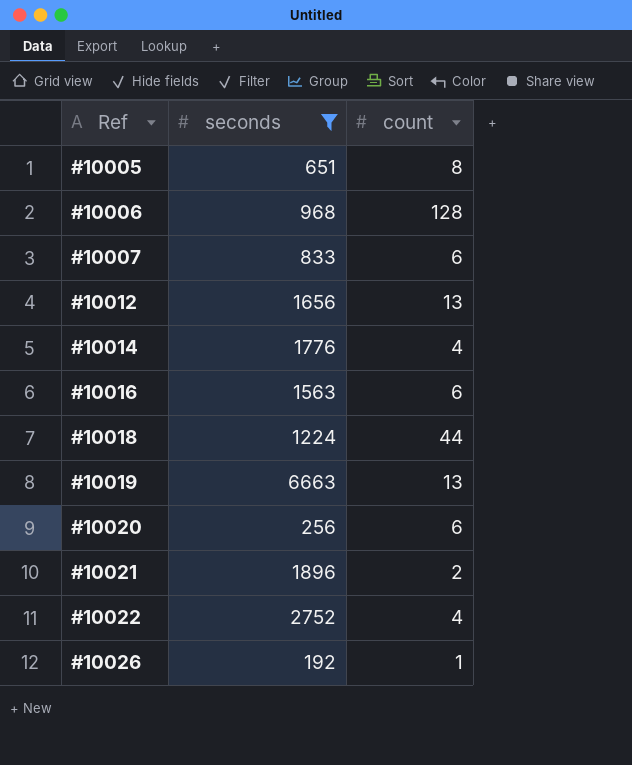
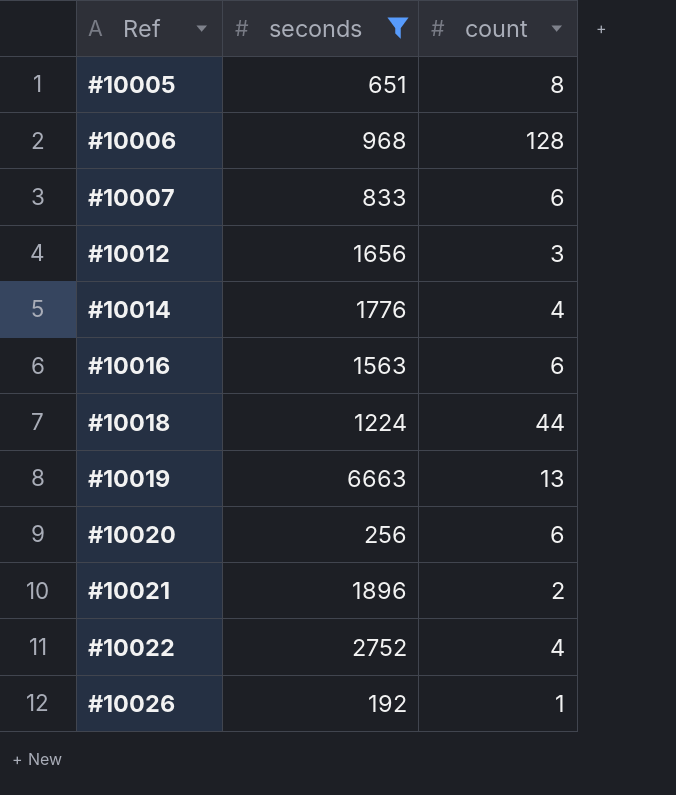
#10012 | count: 13 -> 3

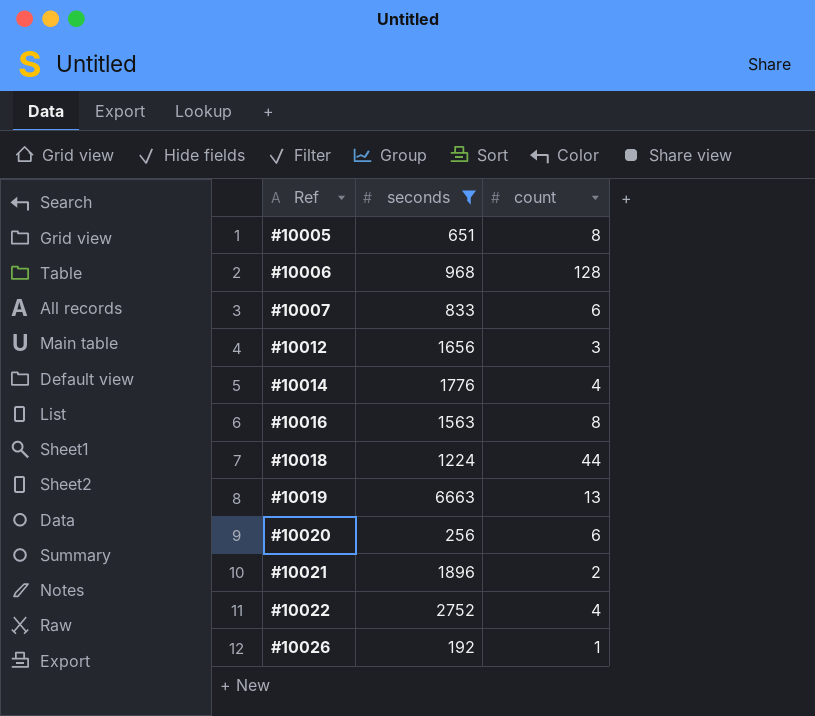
#10016 | count: 6 -> 8

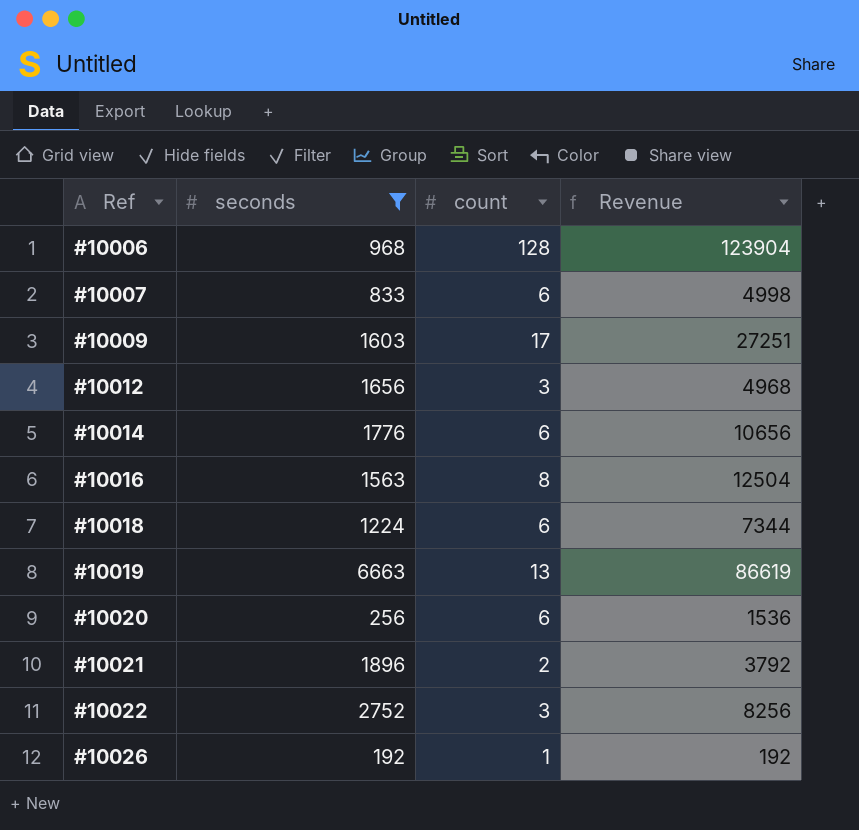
column Revenue | formula: none -> [seconds] * [count]
row #10005: 651 | 8 -> none
row #10009: none -> 1603 | 17 | 27251
#10014 | count: 4 -> 6
#10018 | count: 44 -> 6
#10022 | count: 4 -> 3

